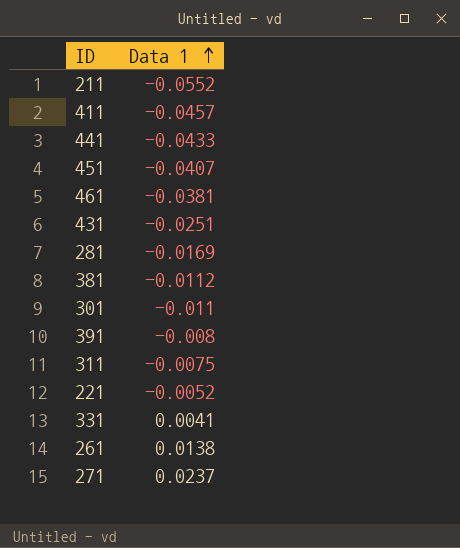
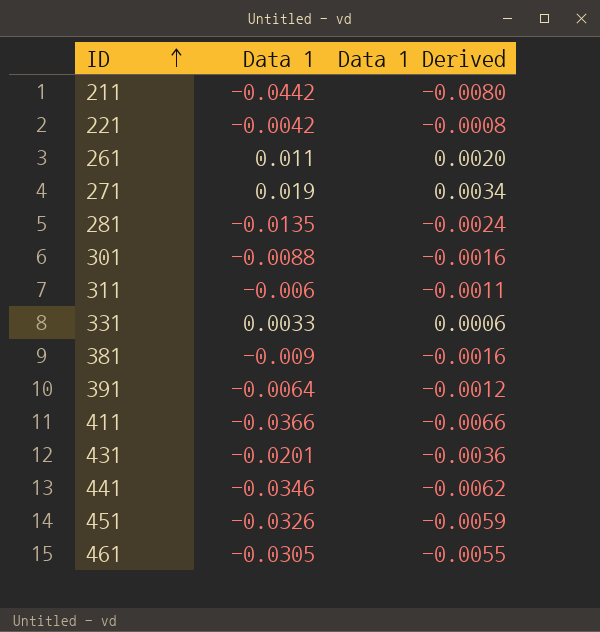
row order: Data 1 ascending -> ID ascending
column Data 1 Derived | formula: none -> [Data 1] * 0.18
211 | Data 1: -0.0552 -> -0.0442
221 | Data 1: -0.0052 -> -0.0042
261 | Data 1: 0.0138 -> 0.011
271 | Data 1: 0.0237 -> 0.019
281 | Data 1: -0.0169 -> -0.0135
301 | Data 1: -0.011 -> -0.0088
311 | Data 1: -0.0075 -> -0.006
331 | Data 1: 0.0041 -> 0.0033
381 | Data 1: -0.0112 -> -0.009
391 | Data 1: -0.008 -> -0.0064
411 | Data 1: -0.0457 -> -0.0366
431 | Data 1: -0.0251 -> -0.0201
441 | Data 1: -0.0433 -> -0.0346
451 | Data 1: -0.0407 -> -0.0326
461 | Data 1: -0.0381 -> -0.0305

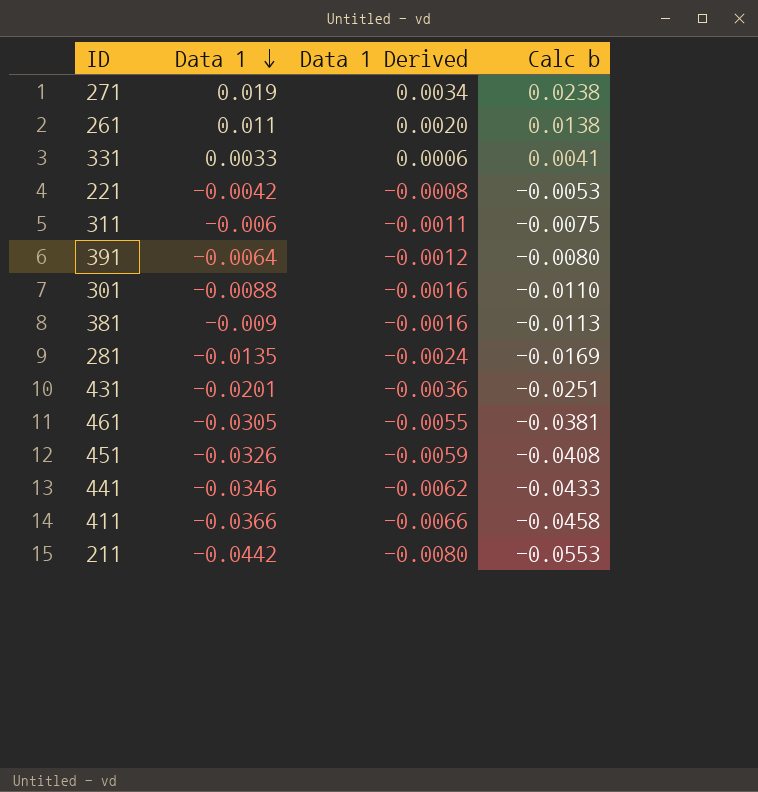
row order: ID ascending -> Data 1 descending
column Calc b | formula: none -> [Data 1] * 1.25

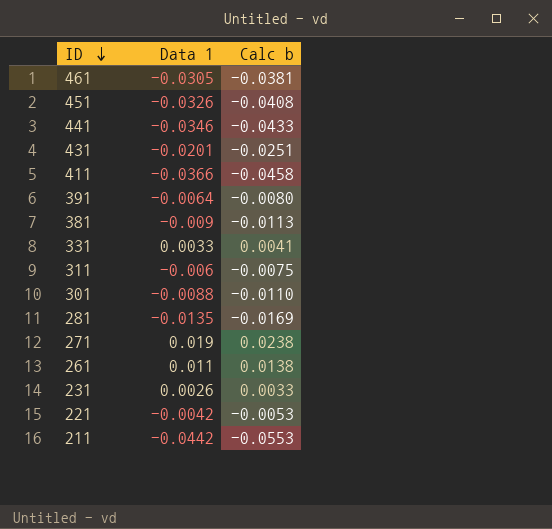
row order: Data 1 descending -> ID descending
column Data 1 Derived | formula: [Data 1] * 0.18 -> none
row 231: none -> 0.0026 | 0.0033

